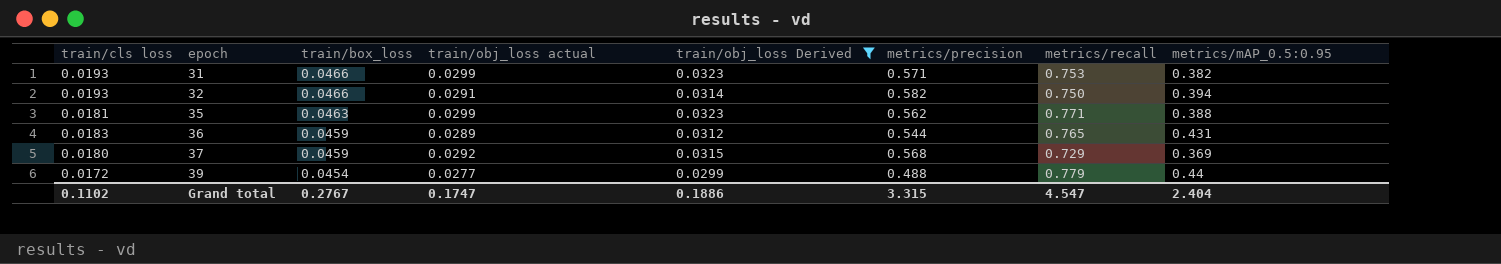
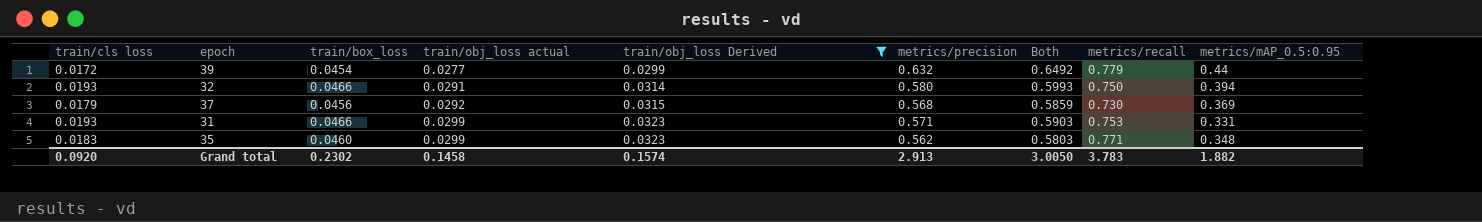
row order: epoch ascending -> train/obj_loss actual ascending
column Both | formula: none -> [train/cls loss] + [metrics/precision]
row 36: 0.0183 | 0.0459 | 0.0289 | 0.0312 | 0.544 | 0.765 | 0.431 -> none
39 | metrics/precision: 0.488 -> 0.632
32 | metrics/precision: 0.582 -> 0.580
37 | train/cls loss: 0.0180 -> 0.0179
37 | train/box_loss: 0.0459 -> 0.0456
37 | metrics/recall: 0.729 -> 0.730
31 | metrics/mAP_0.5:0.95: 0.382 -> 0.331
35 | train/cls loss: 0.0181 -> 0.0183
35 | train/box_loss: 0.0463 -> 0.0460
35 | metrics/mAP_0.5:0.95: 0.388 -> 0.348
Grand total | train/cls loss: 0.1102 -> 0.0920
Grand total | train/box_loss: 0.2767 -> 0.2302
Grand total | train/obj_loss actual: 0.1747 -> 0.1458
Grand total | train/obj_loss Derived: 0.1886 -> 0.1574
Grand total | metrics/precision: 3.315 -> 2.913
Grand total | metrics/recall: 4.547 -> 3.783
Grand total | metrics/mAP_0.5:0.95: 2.404 -> 1.882

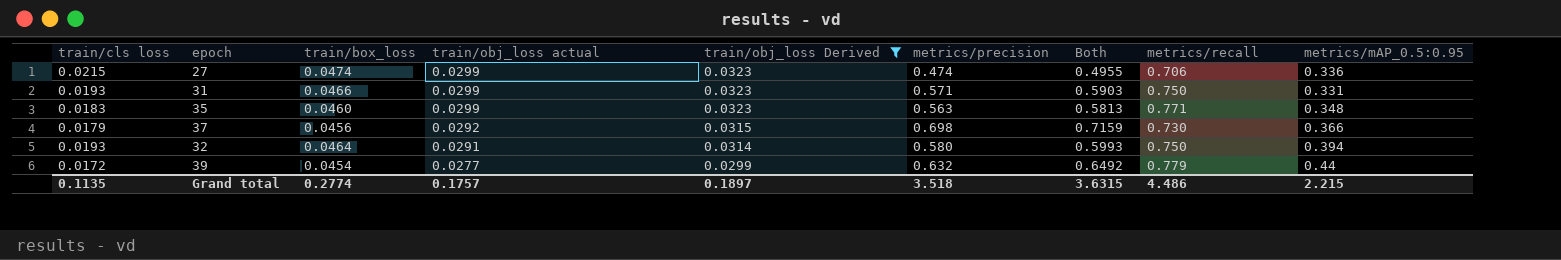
row order: train/obj_loss actual ascending -> train/obj_loss actual descending
row 27: none -> 0.0215 | 0.0474 | 0.0299 | 0.0323 | 0.474 | 0.4955 | 0.706 | 0.336
31 | metrics/recall: 0.753 -> 0.750
35 | metrics/precision: 0.562 -> 0.563
35 | Both: 0.5803 -> 0.5813
37 | metrics/precision: 0.568 -> 0.698
37 | Both: 0.5859 -> 0.7159
37 | metrics/mAP_0.5:0.95: 0.369 -> 0.366
32 | train/box_loss: 0.0466 -> 0.0464
Grand total | train/cls loss: 0.0920 -> 0.1135
Grand total | train/box_loss: 0.2302 -> 0.2774
Grand total | train/obj_loss actual: 0.1458 -> 0.1757
Grand total | train/obj_loss Derived: 0.1574 -> 0.1897
Grand total | metrics/precision: 2.913 -> 3.518
Grand total | Both: 3.0050 -> 3.6315
Grand total | metrics/recall: 3.783 -> 4.486
Grand total | metrics/mAP_0.5:0.95: 1.882 -> 2.215

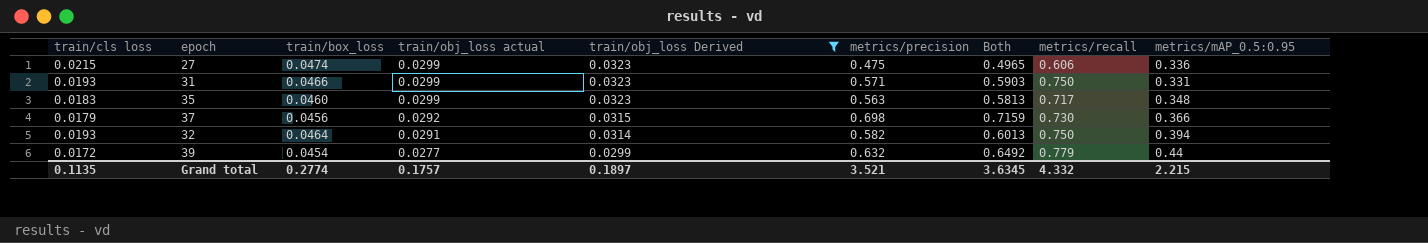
27 | metrics/precision: 0.474 -> 0.475
27 | Both: 0.4955 -> 0.4965
27 | metrics/recall: 0.706 -> 0.606
35 | metrics/recall: 0.771 -> 0.717
32 | metrics/precision: 0.580 -> 0.582
32 | Both: 0.5993 -> 0.6013
Grand total | metrics/precision: 3.518 -> 3.521
Grand total | Both: 3.6315 -> 3.6345
Grand total | metrics/recall: 4.486 -> 4.332

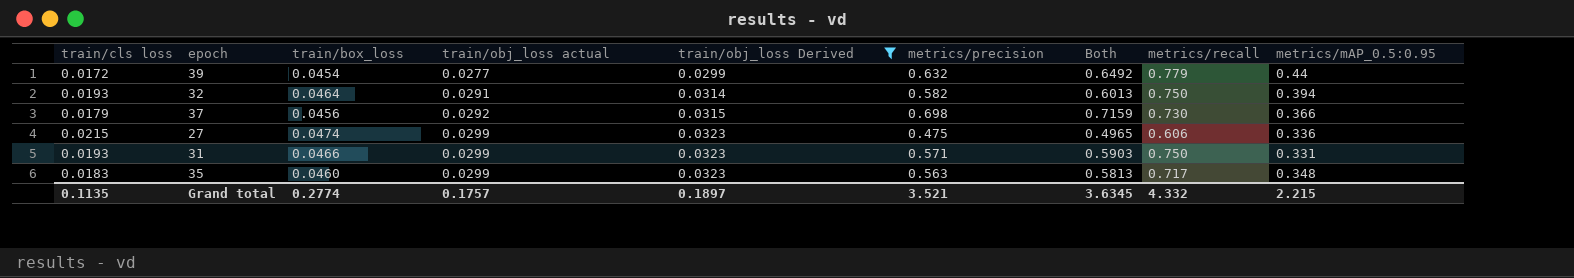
row order: train/obj_loss actual descending -> train/obj_loss actual ascending

